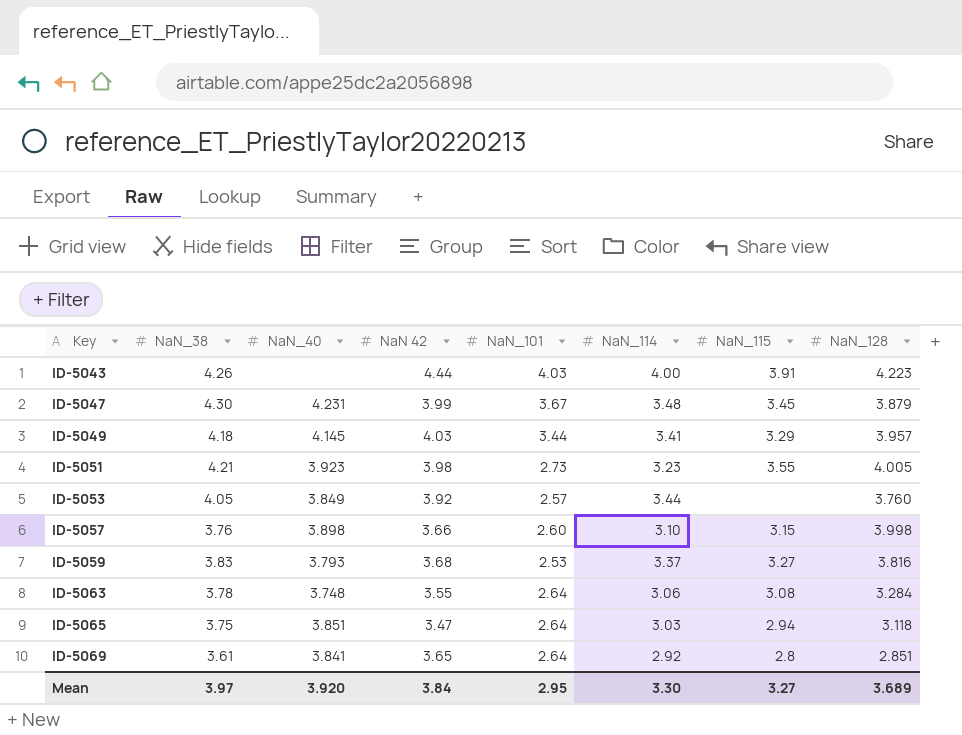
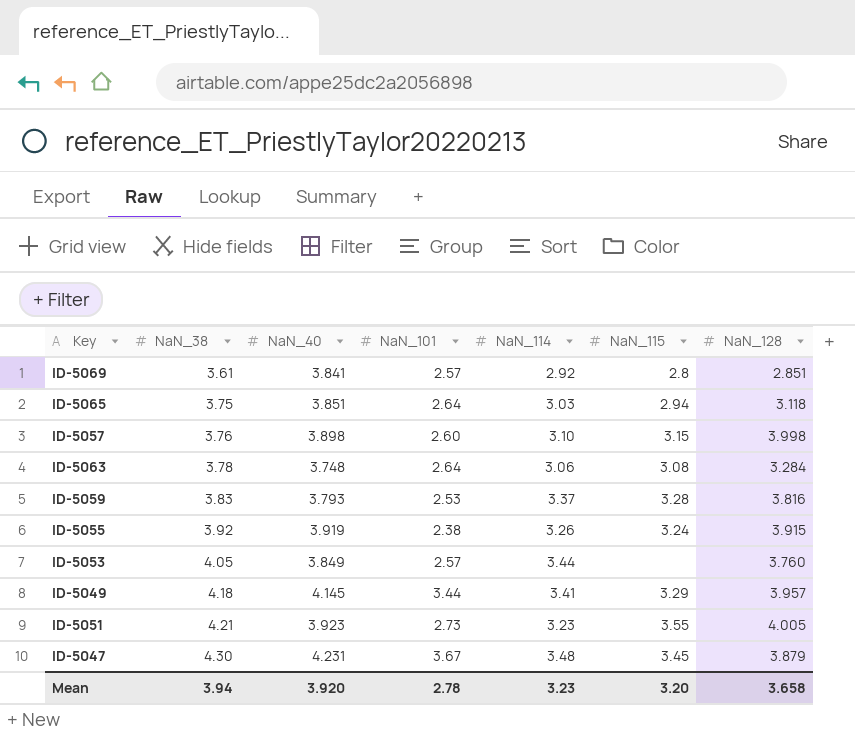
row order: Key ascending -> NaN_38 ascending
column NaN 42 | position: 4 -> none
row ID-5043: 4.26 | none | 4.44 | 4.03 | 4.00 | 3.91 | 4.223 -> none
ID-5069 | NaN_101: 2.64 -> 2.57
ID-5059 | NaN_115: 3.27 -> 3.28
row ID-5055: none -> 3.92 | 3.919 | 2.38 | 3.26 | 3.24 | 3.915
Mean | NaN_38: 3.97 -> 3.94
Mean | NaN_101: 2.95 -> 2.78
Mean | NaN_114: 3.30 -> 3.23
Mean | NaN_115: 3.27 -> 3.20
Mean | NaN_128: 3.689 -> 3.658

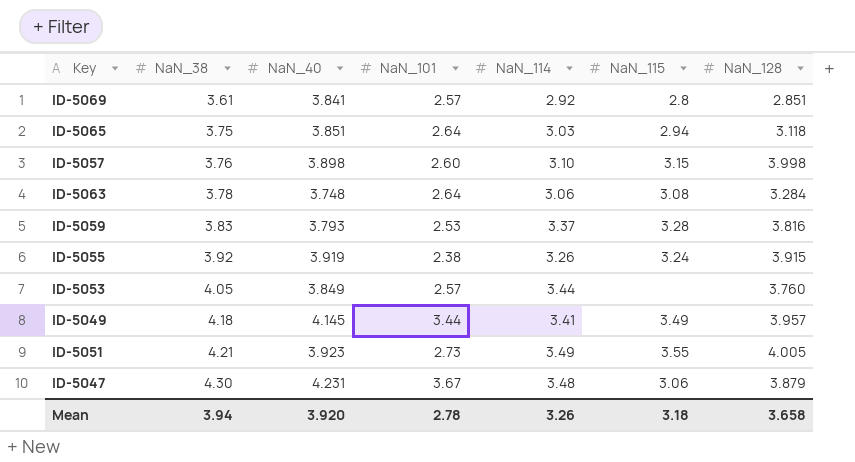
ID-5049 | NaN_115: 3.29 -> 3.49
ID-5051 | NaN_114: 3.23 -> 3.49
ID-5047 | NaN_115: 3.45 -> 3.06
Mean | NaN_114: 3.23 -> 3.26
Mean | NaN_115: 3.20 -> 3.18

